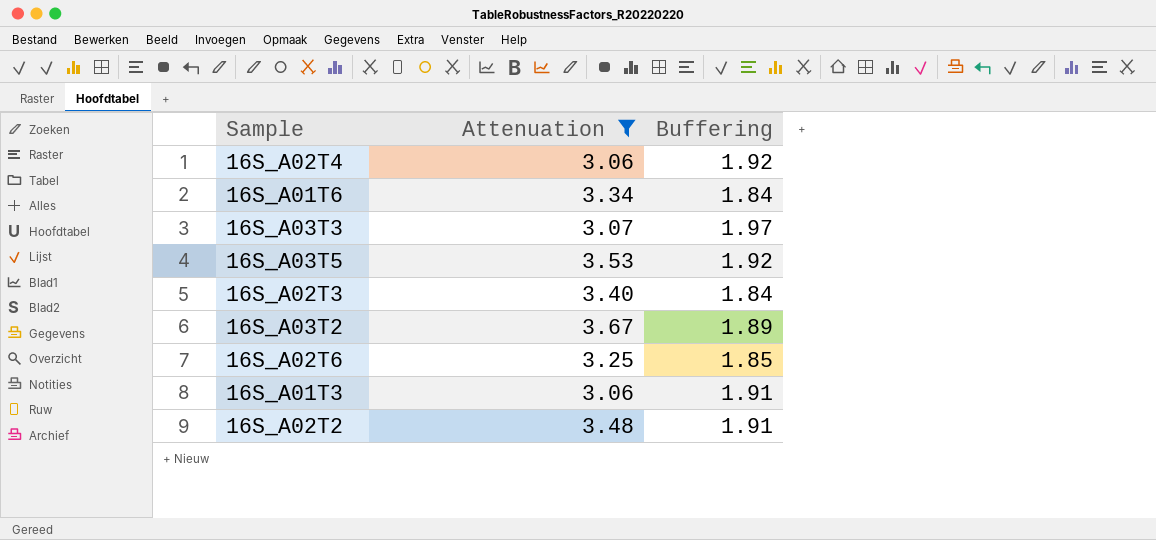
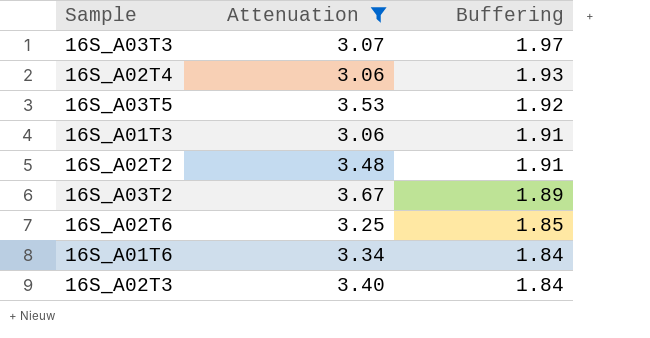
row order: none -> Buffering descending
16S_A02T4 | Buffering: 1.92 -> 1.93

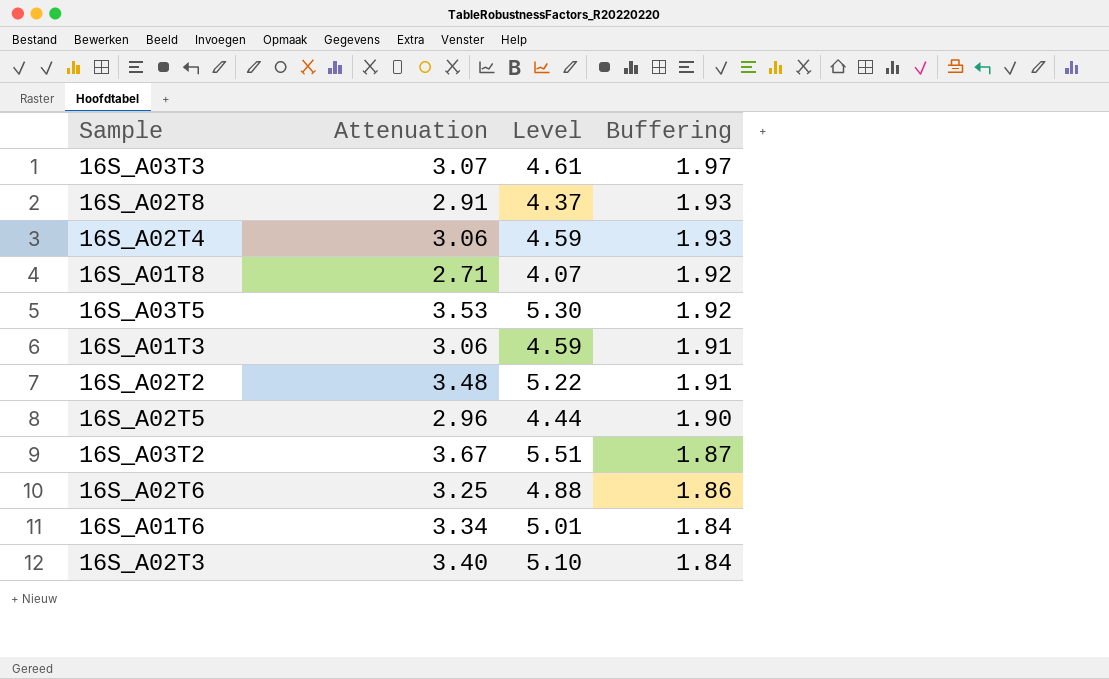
filter: Attenuation >= 3.06 -> none
column Level | formula: none -> [Attenuation] * 1.5
16S_A03T2 | Buffering: 1.89 -> 1.87
16S_A02T6 | Buffering: 1.85 -> 1.86

